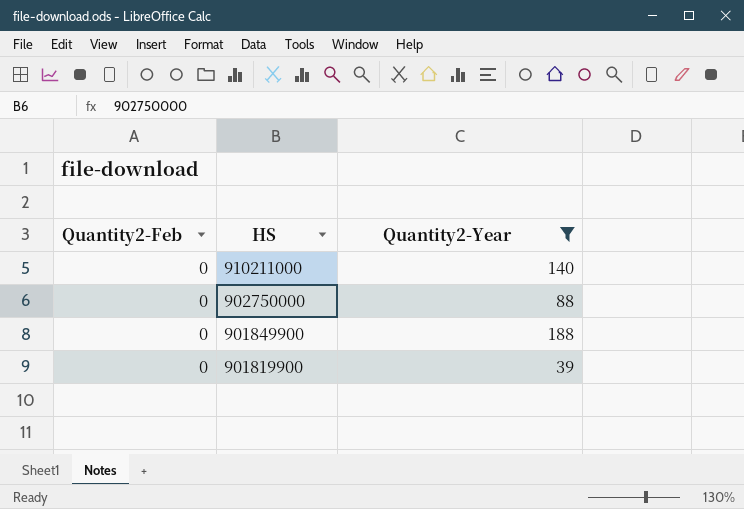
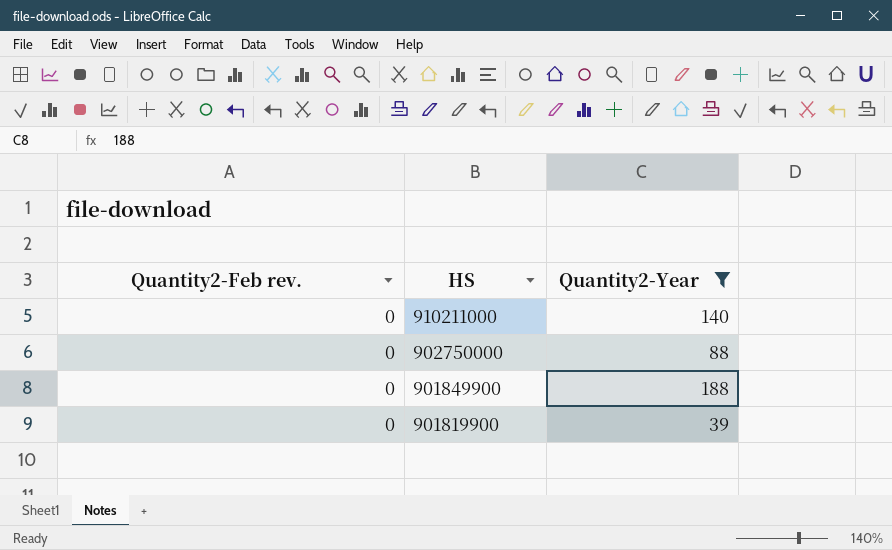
column name: Quantity2-Feb -> Quantity2-Feb rev.

